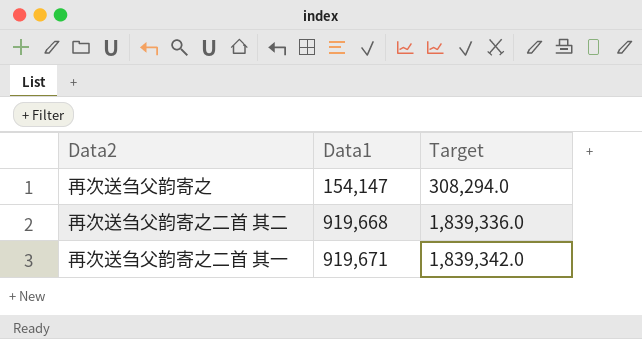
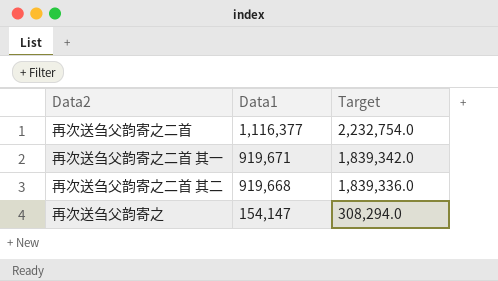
row order: Data1 ascending -> Data1 descending
row 再次送刍父韵寄之二首: none -> 1,116,377 | 2,232,754.0

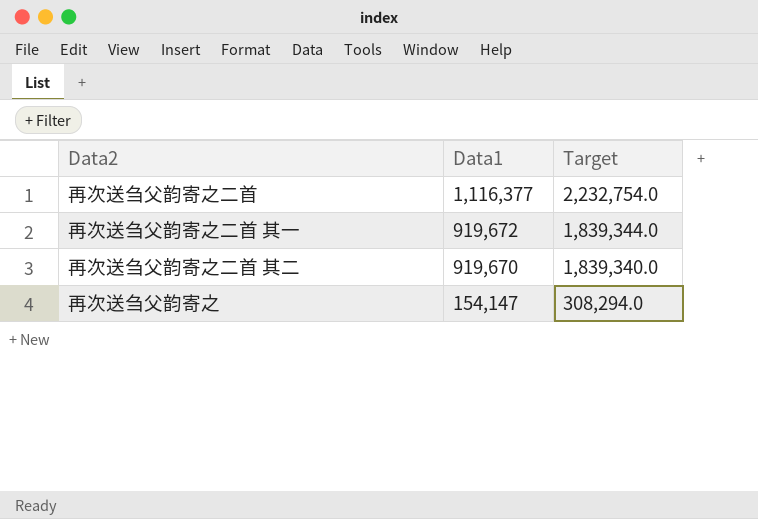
再次送刍父韵寄之二首 其一 | Data1: 919,671 -> 919,672
再次送刍父韵寄之二首 其一 | Target: 1,839,342.0 -> 1,839,344.0
再次送刍父韵寄之二首 其二 | Data1: 919,668 -> 919,670
再次送刍父韵寄之二首 其二 | Target: 1,839,336.0 -> 1,839,340.0

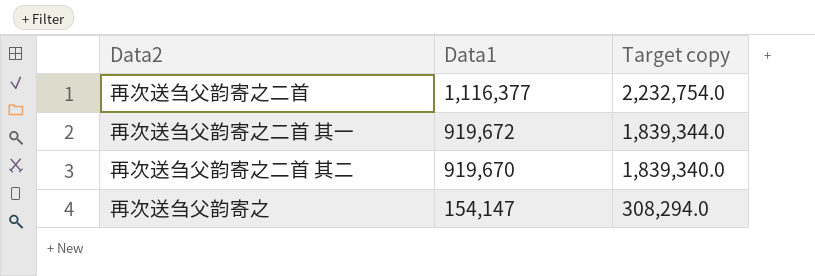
column name: Target -> Target copy

